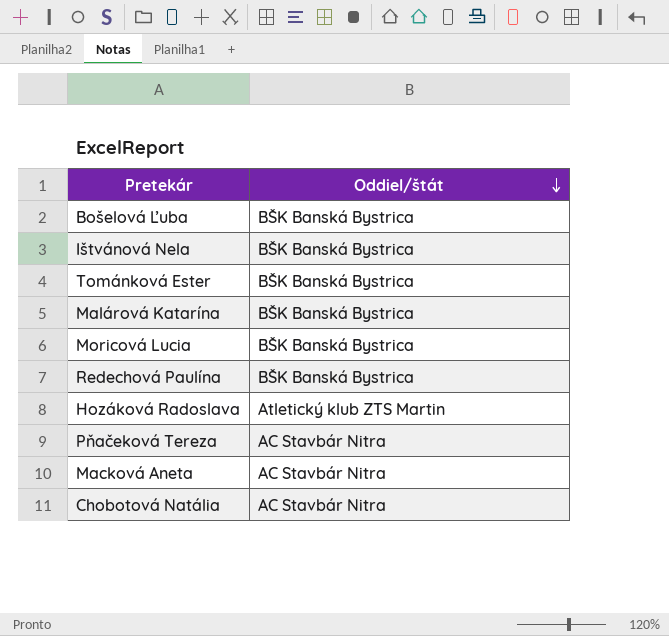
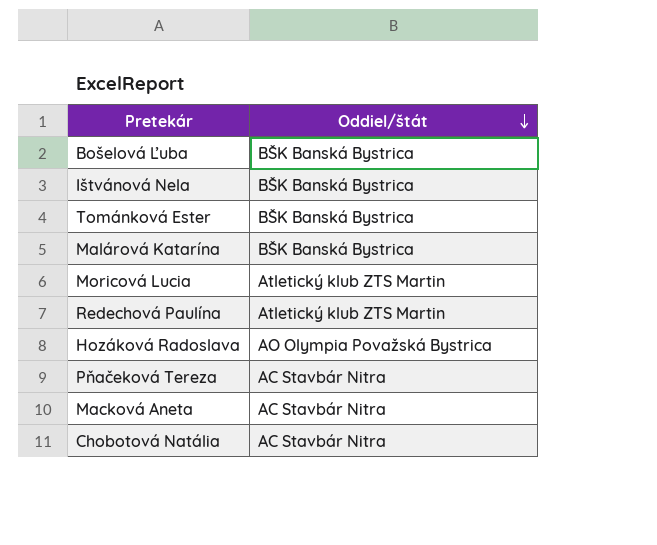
Moricová Lucia | Oddiel/štát: BŠK Banská Bystrica -> Atletický klub ZTS Martin
Redechová Paulína | Oddiel/štát: BŠK Banská Bystrica -> Atletický klub ZTS Martin
Hozáková Radoslava | Oddiel/štát: Atletický klub ZTS Martin -> AO Olympia Považská Bystrica

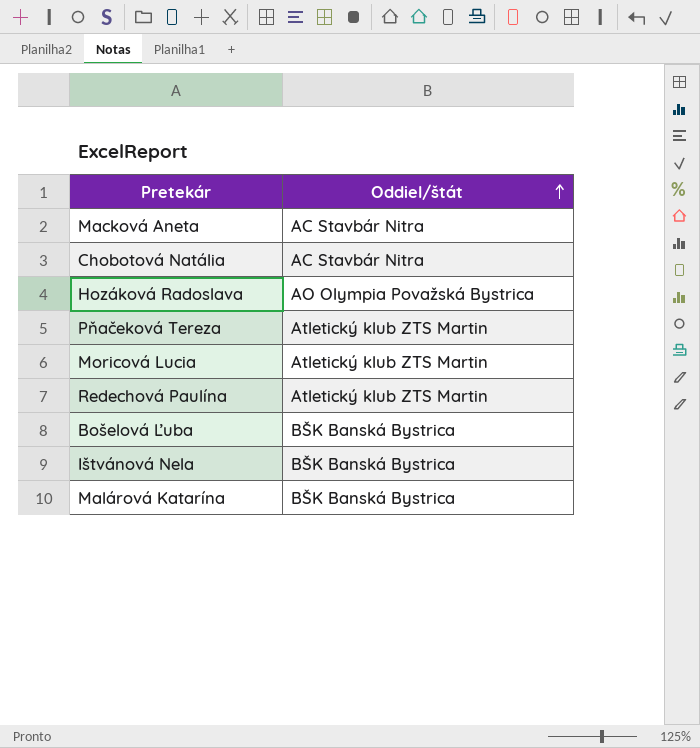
row order: Oddiel/štát descending -> Oddiel/štát ascending
row Tománková Ester: BŠK Banská Bystrica -> none
Pňačeková Tereza | Oddiel/štát: AC Stavbár Nitra -> Atletický klub ZTS Martin

